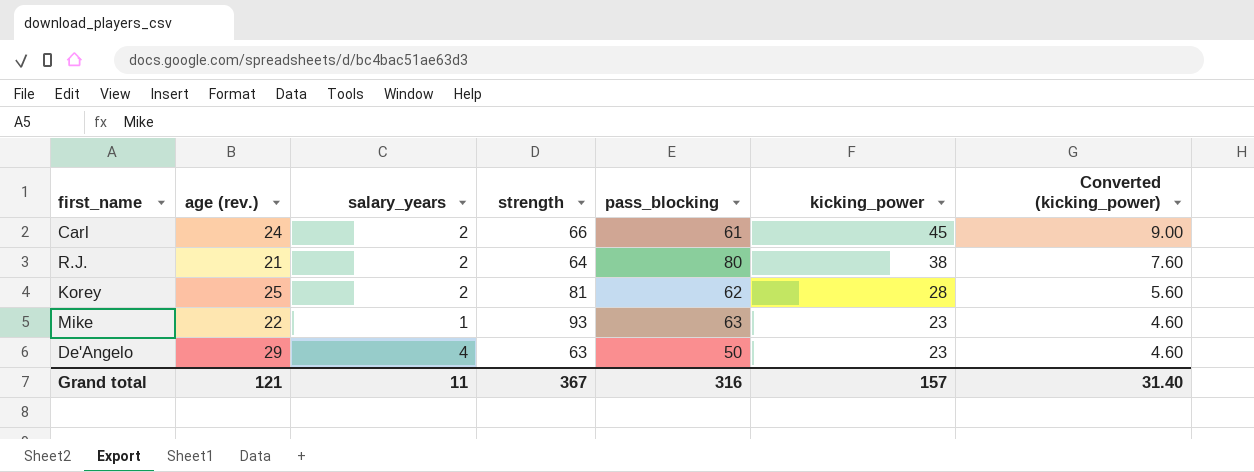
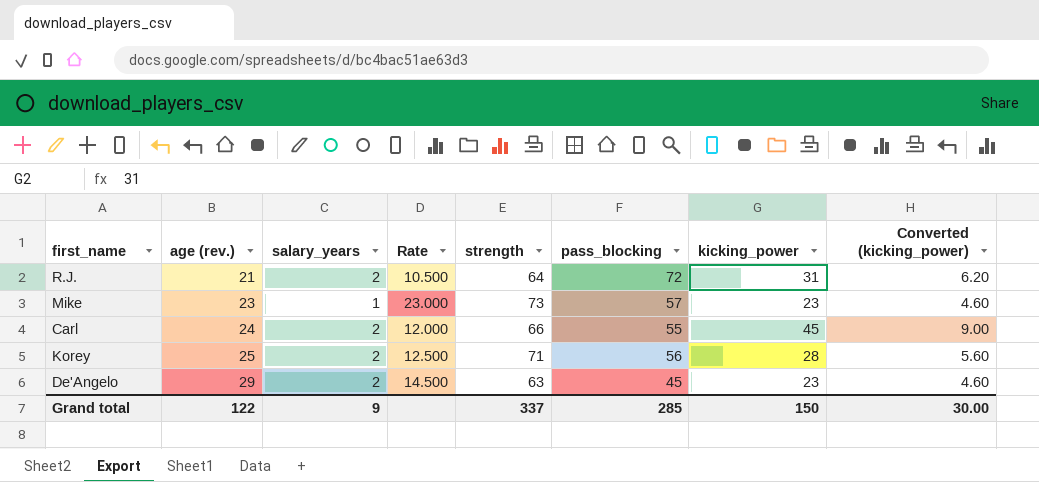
row order: kicking_power descending -> age (rev.) ascending
column Rate | formula: none -> [age (rev.)] / [salary_years]
R.J. | pass_blocking: 80 -> 72
R.J. | kicking_power: 38 -> 31
R.J. | Converted (kicking_power): 7.60 -> 6.20
Mike | age (rev.): 22 -> 23
Mike | strength: 93 -> 73
Mike | pass_blocking: 63 -> 57
Carl | pass_blocking: 61 -> 55
Korey | strength: 81 -> 71
Korey | pass_blocking: 62 -> 56
De'Angelo | salary_years: 4 -> 2
De'Angelo | pass_blocking: 50 -> 45
Grand total | age (rev.): 121 -> 122
Grand total | salary_years: 11 -> 9
Grand total | strength: 367 -> 337
Grand total | pass_blocking: 316 -> 285
Grand total | kicking_power: 157 -> 150
Grand total | Converted (kicking_power): 31.40 -> 30.00

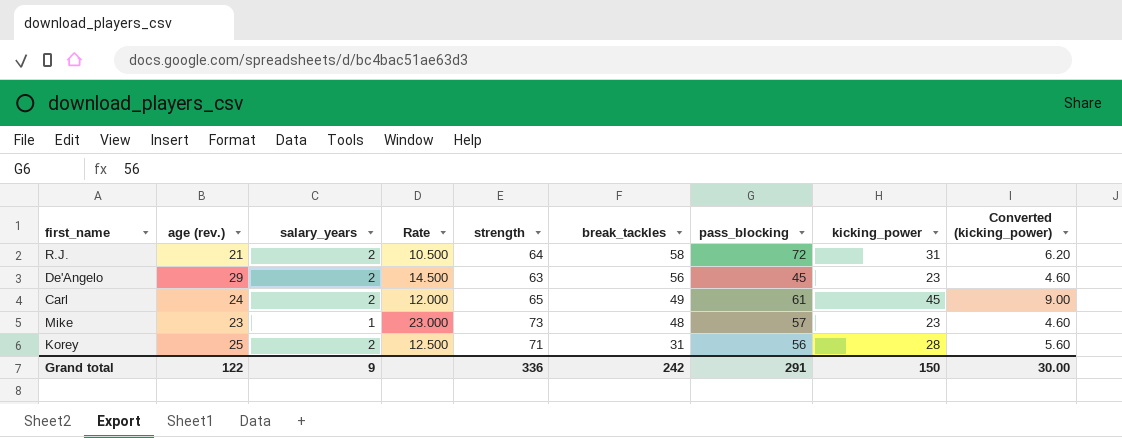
row order: age (rev.) ascending -> break_tackles descending
column break_tackles | position: none -> 6
Carl | strength: 66 -> 65
Carl | pass_blocking: 55 -> 61
Grand total | strength: 337 -> 336
Grand total | pass_blocking: 285 -> 291

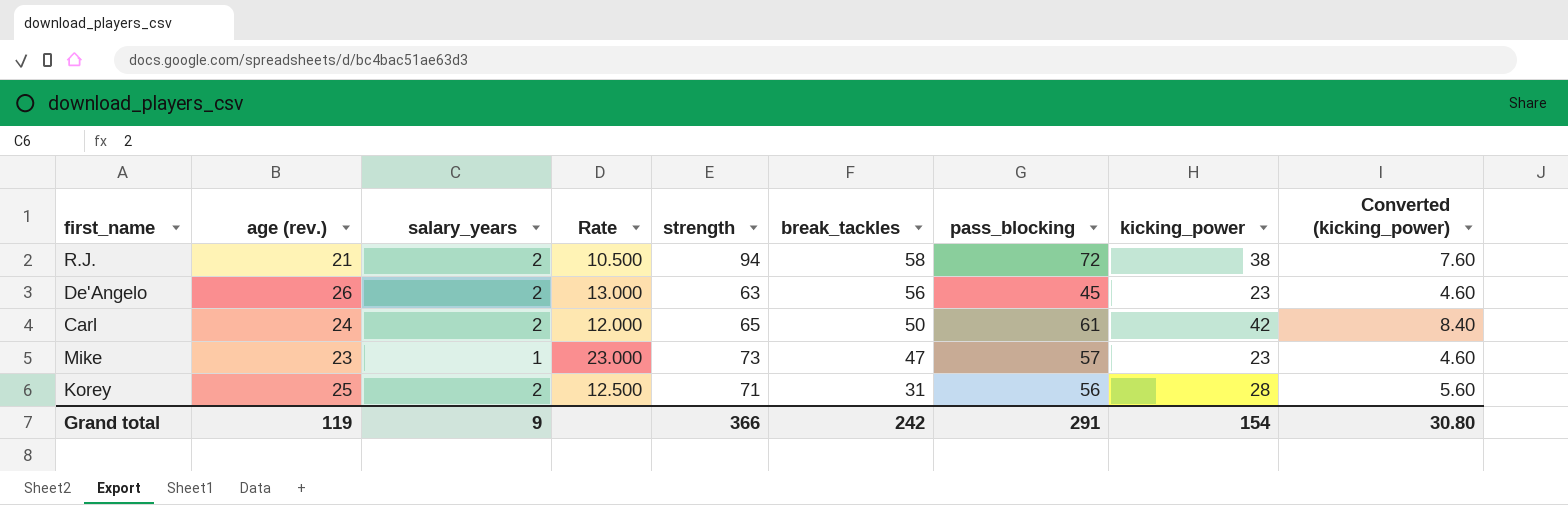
R.J. | strength: 64 -> 94
R.J. | kicking_power: 31 -> 38
R.J. | Converted (kicking_power): 6.20 -> 7.60
De'Angelo | age (rev.): 29 -> 26
De'Angelo | Rate: 14.500 -> 13.000
Carl | break_tackles: 49 -> 50
Carl | kicking_power: 45 -> 42
Carl | Converted (kicking_power): 9.00 -> 8.40
Mike | break_tackles: 48 -> 47
Grand total | age (rev.): 122 -> 119
Grand total | strength: 336 -> 366
Grand total | kicking_power: 150 -> 154
Grand total | Converted (kicking_power): 30.00 -> 30.80

